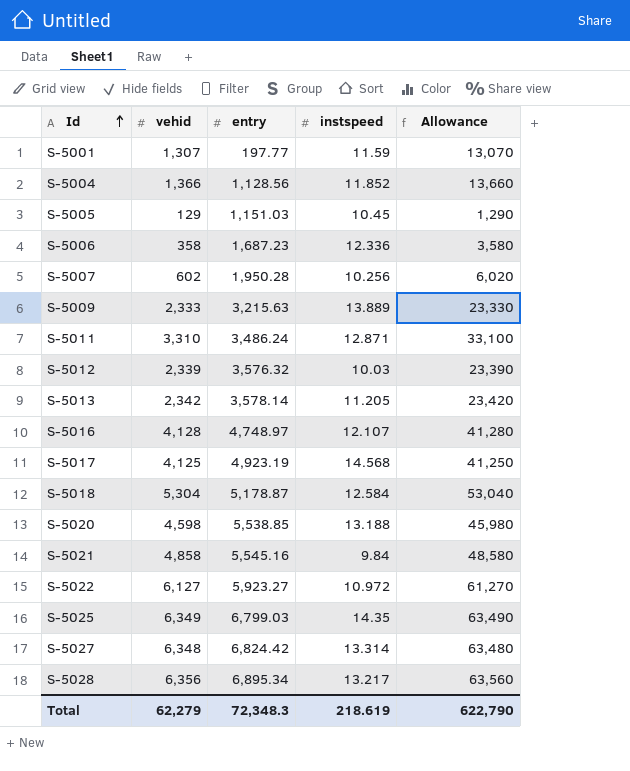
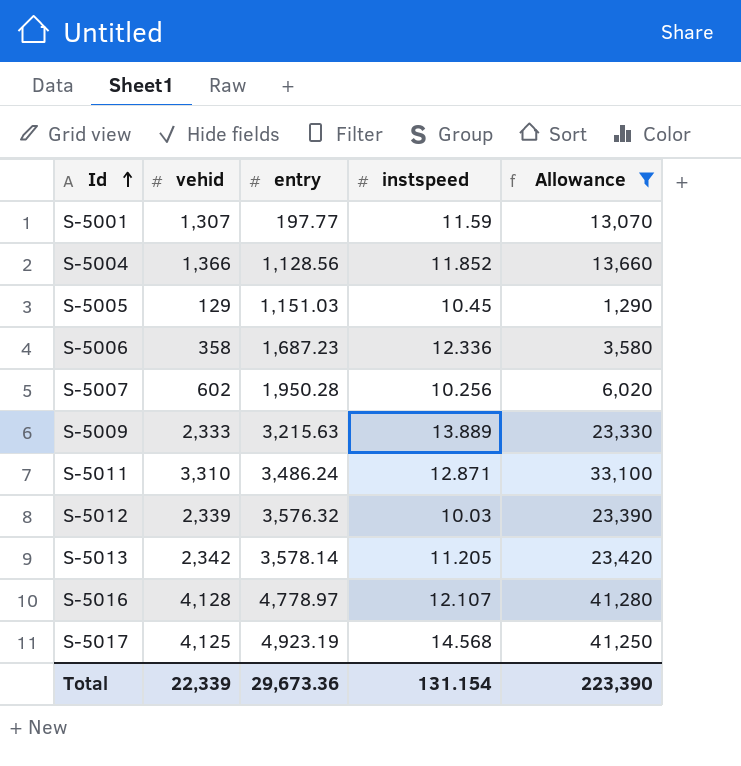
filter: none -> Allowance <= 41,280
S-5016 | entry: 4,748.97 -> 4,778.97
Total | vehid: 62,279 -> 22,339
Total | entry: 72,348.3 -> 29,673.36
Total | instspeed: 218.619 -> 131.154
Total | Allowance: 622,790 -> 223,390

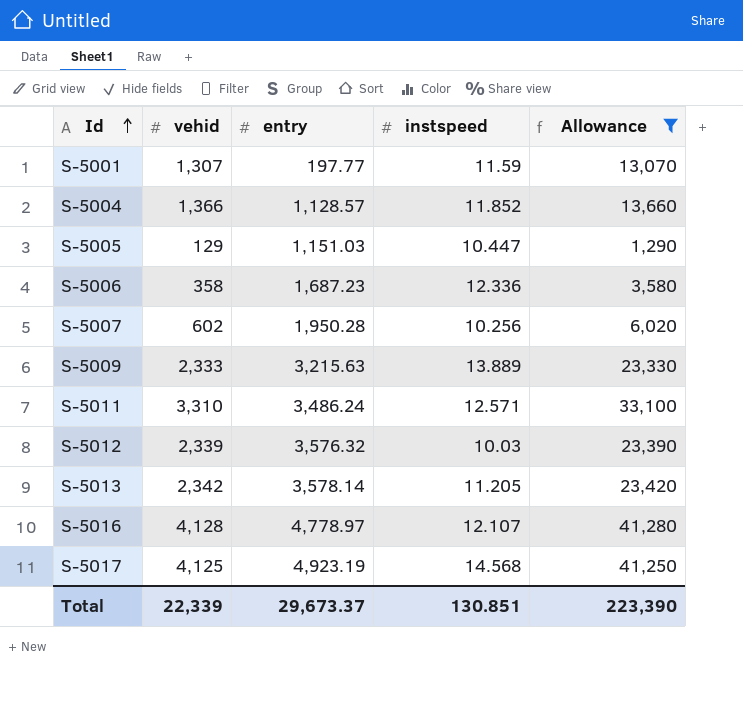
S-5004 | entry: 1,128.56 -> 1,128.57
S-5005 | instspeed: 10.45 -> 10.447
S-5011 | instspeed: 12.871 -> 12.571
Total | entry: 29,673.36 -> 29,673.37
Total | instspeed: 131.154 -> 130.851

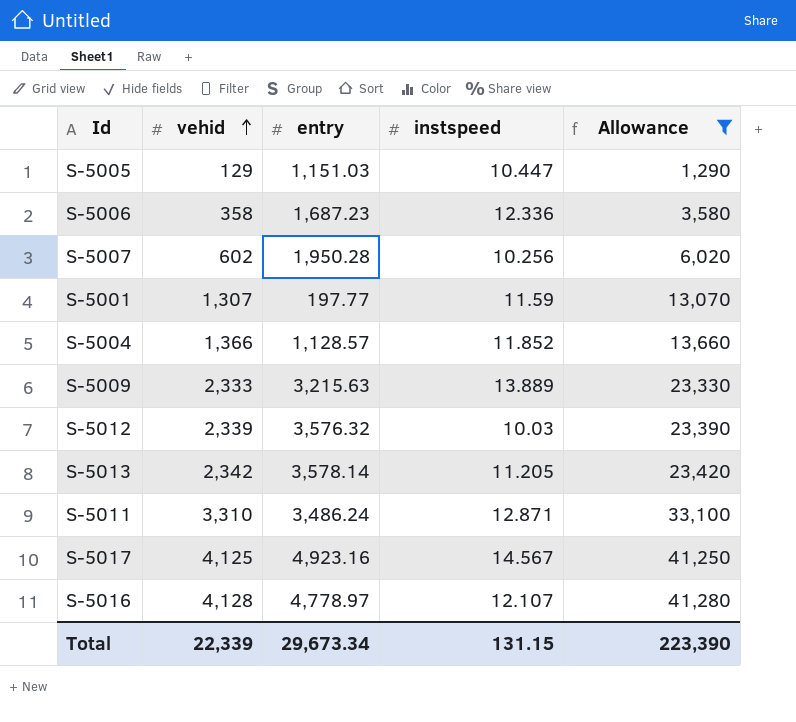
row order: Id ascending -> vehid ascending
S-5011 | instspeed: 12.571 -> 12.871
S-5017 | entry: 4,923.19 -> 4,923.16
S-5017 | instspeed: 14.568 -> 14.567
Total | entry: 29,673.37 -> 29,673.34
Total | instspeed: 130.851 -> 131.15

